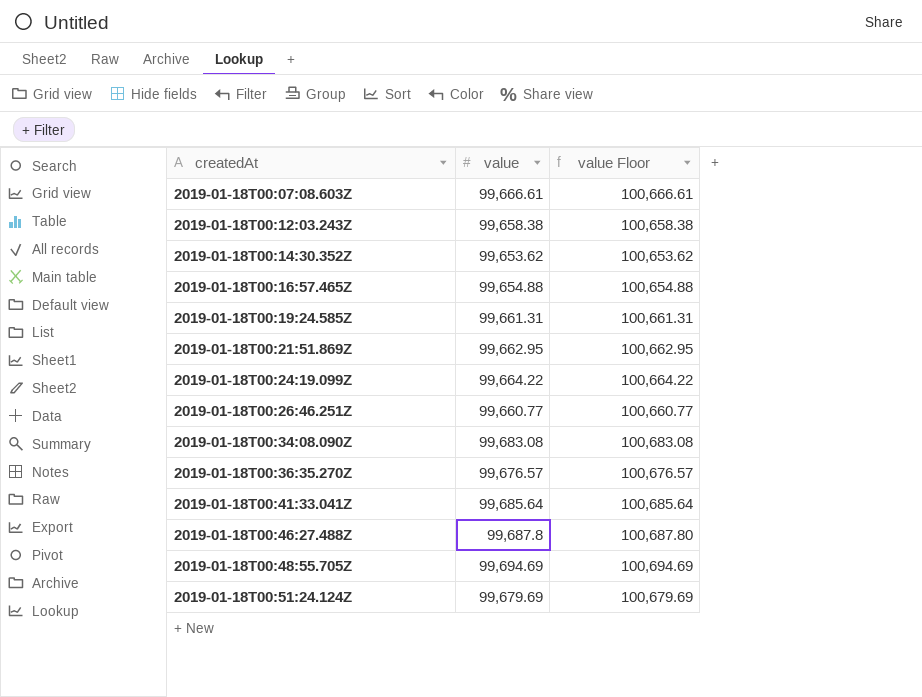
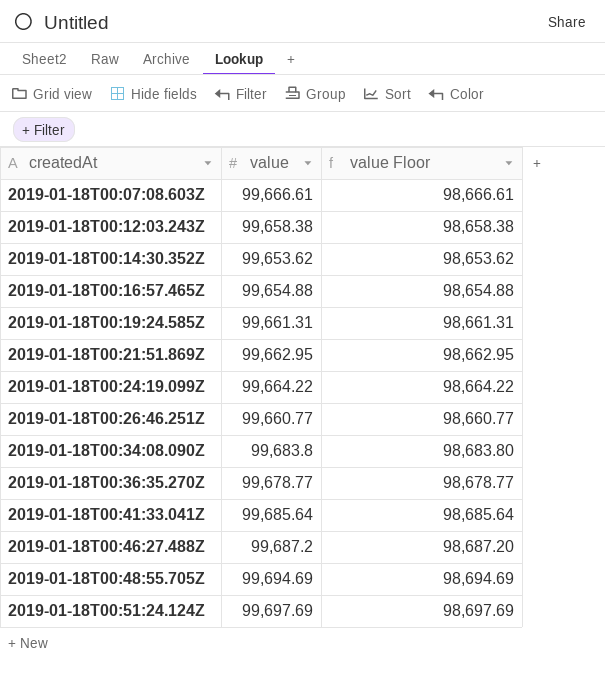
column value Floor | formula: [value] + 1000 -> [value] - 1000
2019-01-18T00:34:08.090Z | value: 99,683.08 -> 99,683.8
2019-01-18T00:36:35.270Z | value: 99,676.57 -> 99,678.77
2019-01-18T00:46:27.488Z | value: 99,687.8 -> 99,687.2
2019-01-18T00:51:24.124Z | value: 99,679.69 -> 99,697.69

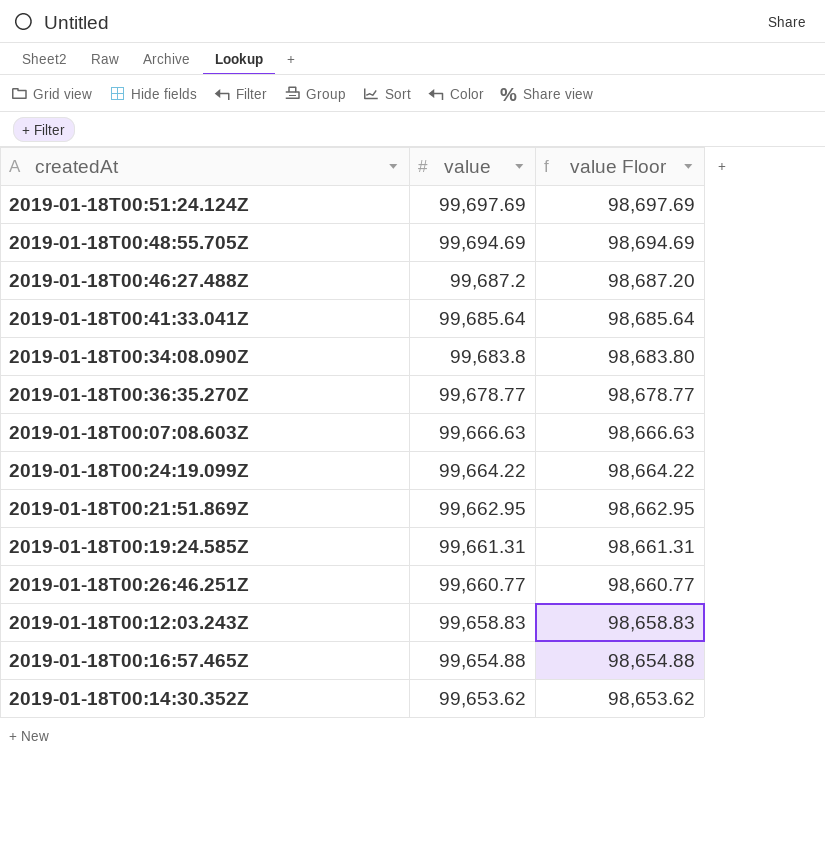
row order: createdAt ascending -> value descending
2019-01-18T00:07:08.603Z | value: 99,666.61 -> 99,666.63
2019-01-18T00:07:08.603Z | value Floor: 98,666.61 -> 98,666.63
2019-01-18T00:12:03.243Z | value: 99,658.38 -> 99,658.83
2019-01-18T00:12:03.243Z | value Floor: 98,658.38 -> 98,658.83

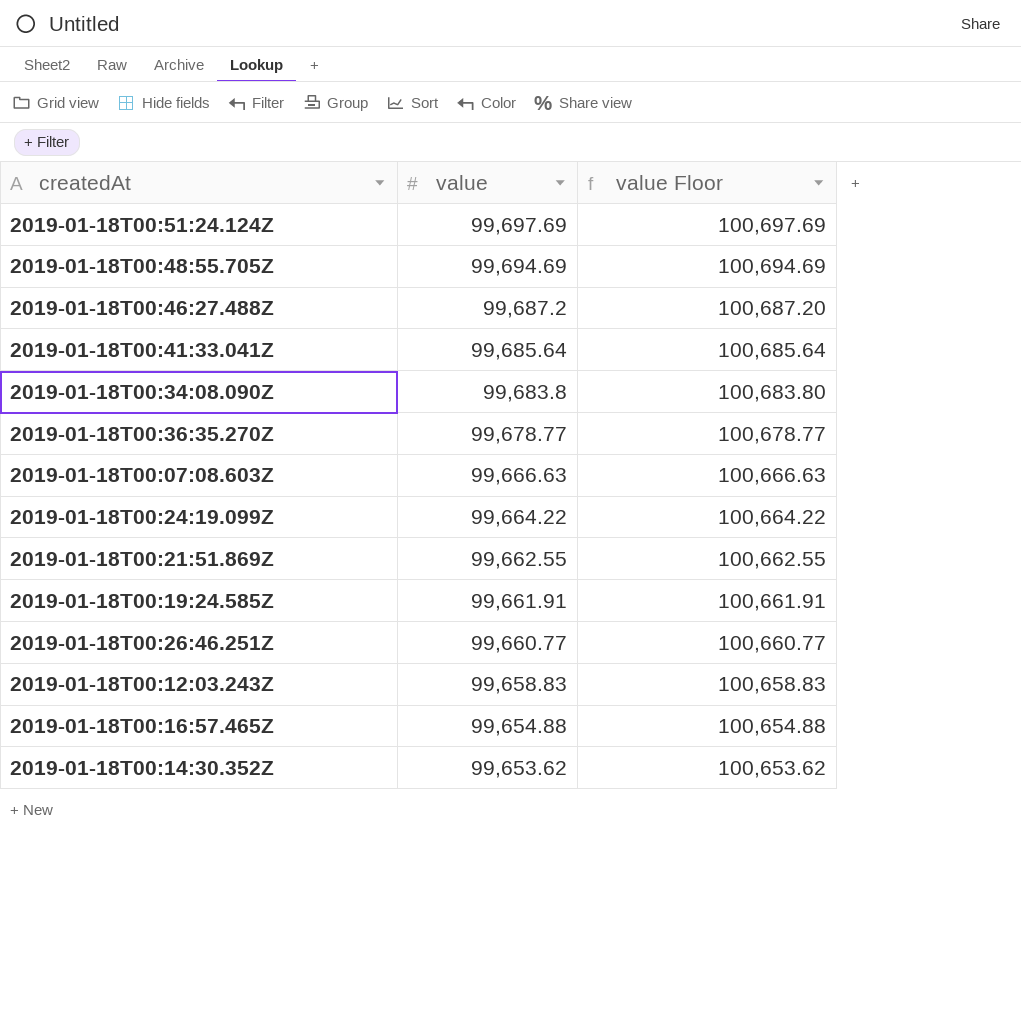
column value Floor | formula: [value] - 1000 -> [value] + 1000
2019-01-18T00:21:51.869Z | value: 99,662.95 -> 99,662.55
2019-01-18T00:19:24.585Z | value: 99,661.31 -> 99,661.91

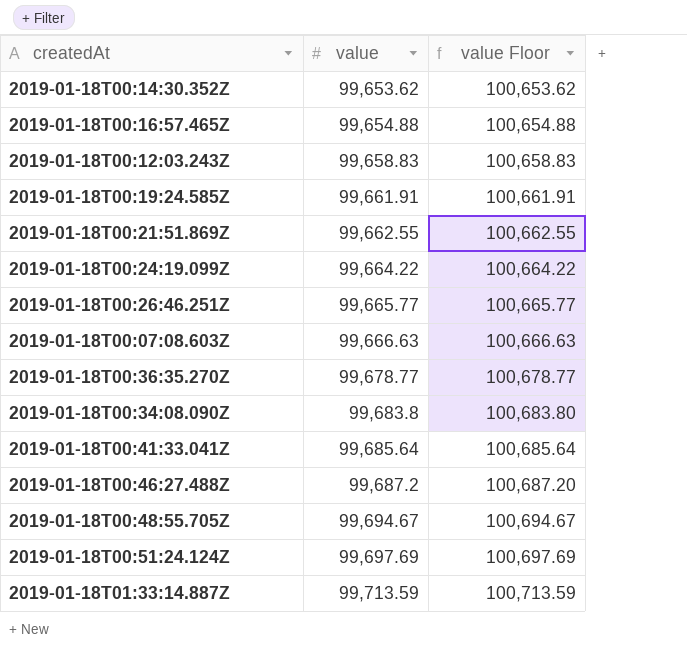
row order: value descending -> value ascending
2019-01-18T00:26:46.251Z | value: 99,660.77 -> 99,665.77
2019-01-18T00:26:46.251Z | value Floor: 100,660.77 -> 100,665.77
2019-01-18T00:48:55.705Z | value: 99,694.69 -> 99,694.67
2019-01-18T00:48:55.705Z | value Floor: 100,694.69 -> 100,694.67
row 2019-01-18T01:33:14.887Z: none -> 99,713.59 | 100,713.59

